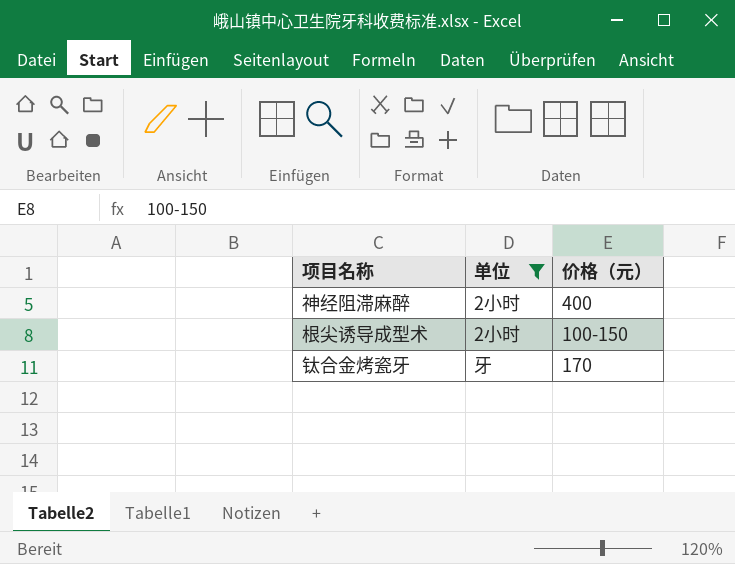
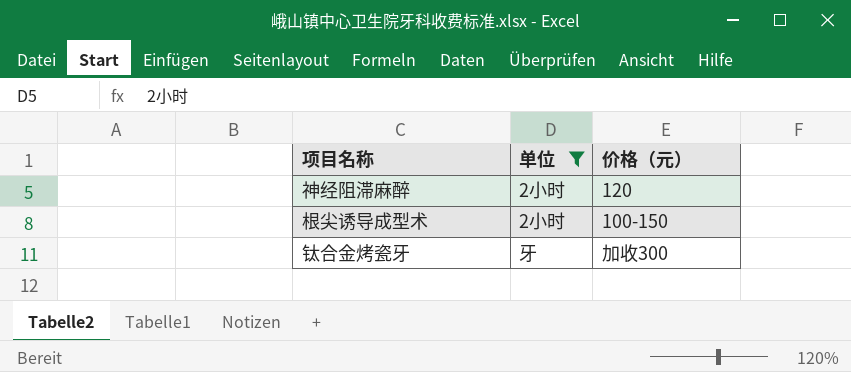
神经阻滞麻醉 | 价格（元）: 400 -> 120
钛合金烤瓷牙 | 价格（元）: 170 -> 加收300

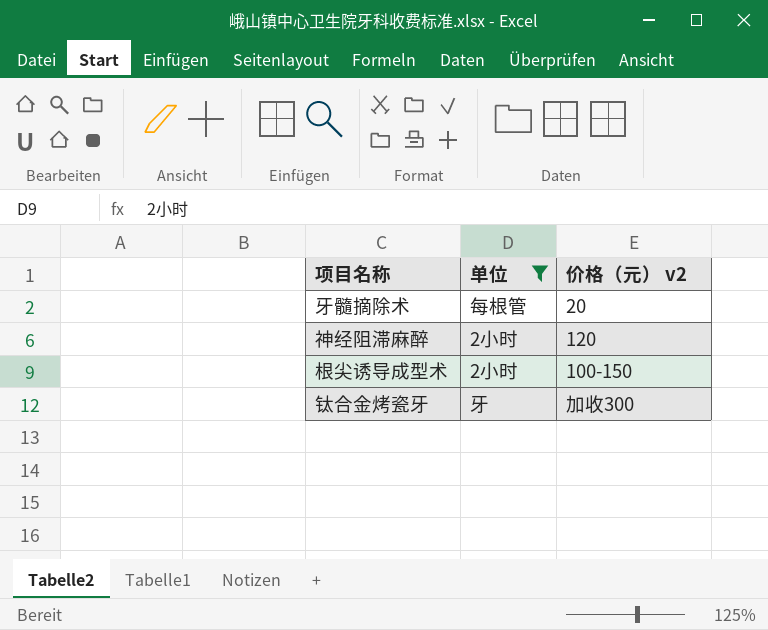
column name: 价格（元） -> 价格（元） v2
row 牙髓摘除术: none -> 每根管 | 20

